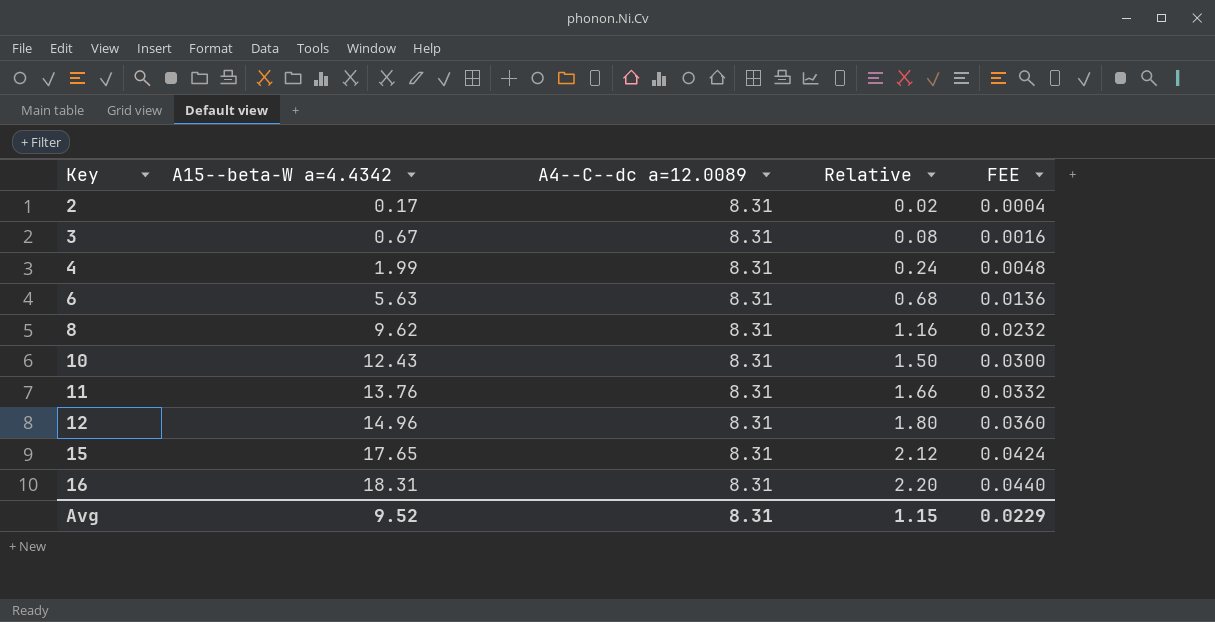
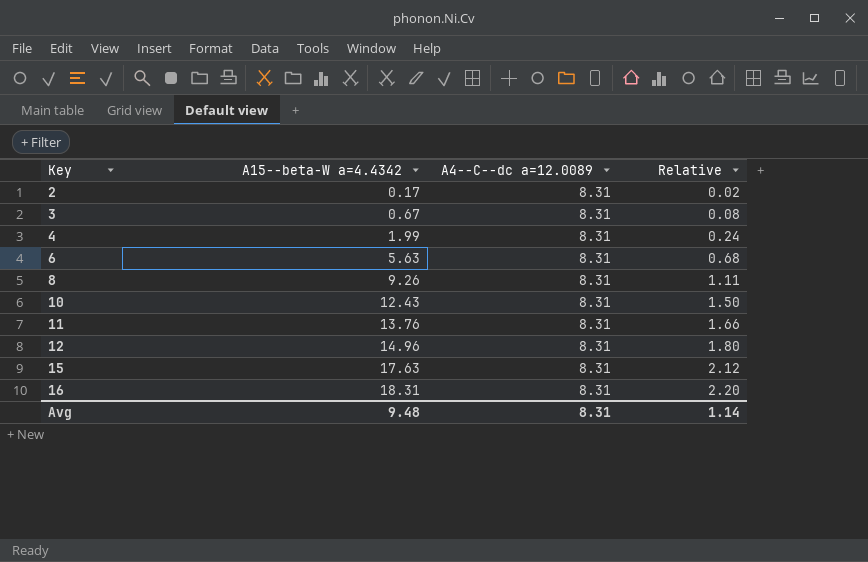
column FEE | formula: [Relative] * 0.02 -> none
8 | A15--beta-W a=4.4342: 9.62 -> 9.26
8 | Relative: 1.16 -> 1.11
15 | A15--beta-W a=4.4342: 17.65 -> 17.63
Avg | A15--beta-W a=4.4342: 9.52 -> 9.48
Avg | Relative: 1.15 -> 1.14

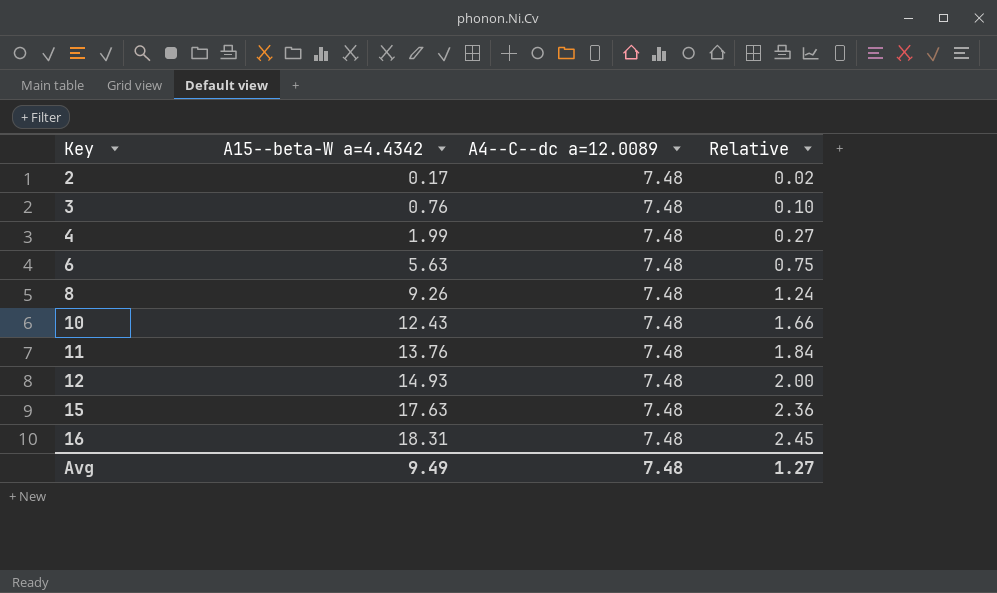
2 | A4--C--dc a=12.0089: 8.31 -> 7.48
3 | A15--beta-W a=4.4342: 0.67 -> 0.76
3 | A4--C--dc a=12.0089: 8.31 -> 7.48
3 | Relative: 0.08 -> 0.10
4 | A4--C--dc a=12.0089: 8.31 -> 7.48
4 | Relative: 0.24 -> 0.27
6 | A4--C--dc a=12.0089: 8.31 -> 7.48
6 | Relative: 0.68 -> 0.75
8 | A4--C--dc a=12.0089: 8.31 -> 7.48
8 | Relative: 1.11 -> 1.24
10 | A4--C--dc a=12.0089: 8.31 -> 7.48
10 | Relative: 1.50 -> 1.66
11 | A4--C--dc a=12.0089: 8.31 -> 7.48
11 | Relative: 1.66 -> 1.84
12 | A15--beta-W a=4.4342: 14.96 -> 14.93
12 | A4--C--dc a=12.0089: 8.31 -> 7.48
12 | Relative: 1.80 -> 2.00
15 | A4--C--dc a=12.0089: 8.31 -> 7.48
15 | Relative: 2.12 -> 2.36
16 | A4--C--dc a=12.0089: 8.31 -> 7.48
16 | Relative: 2.20 -> 2.45
Avg | A15--beta-W a=4.4342: 9.48 -> 9.49
Avg | A4--C--dc a=12.0089: 8.31 -> 7.48
Avg | Relative: 1.14 -> 1.27

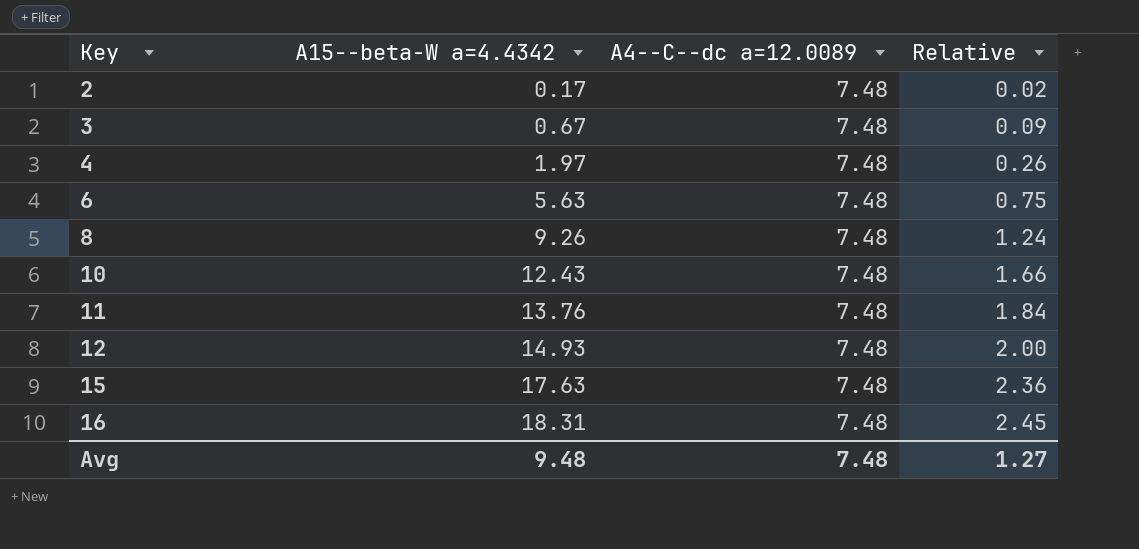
3 | A15--beta-W a=4.4342: 0.76 -> 0.67
3 | Relative: 0.10 -> 0.09
4 | A15--beta-W a=4.4342: 1.99 -> 1.97
4 | Relative: 0.27 -> 0.26
Avg | A15--beta-W a=4.4342: 9.49 -> 9.48

